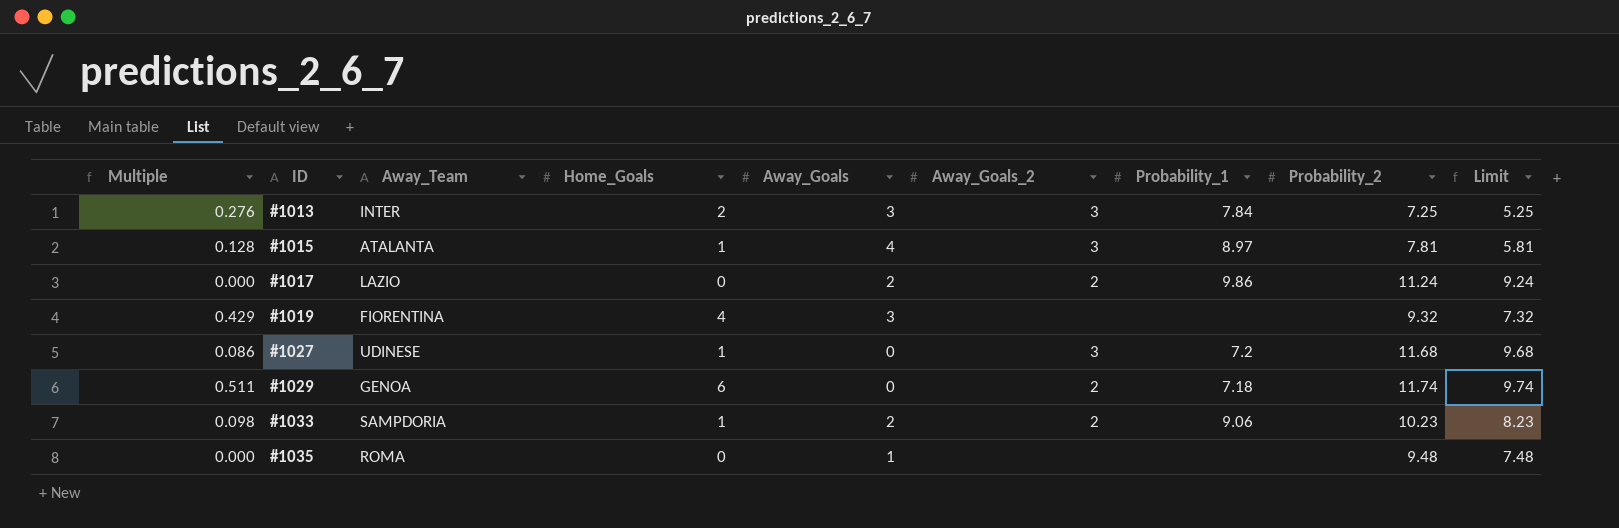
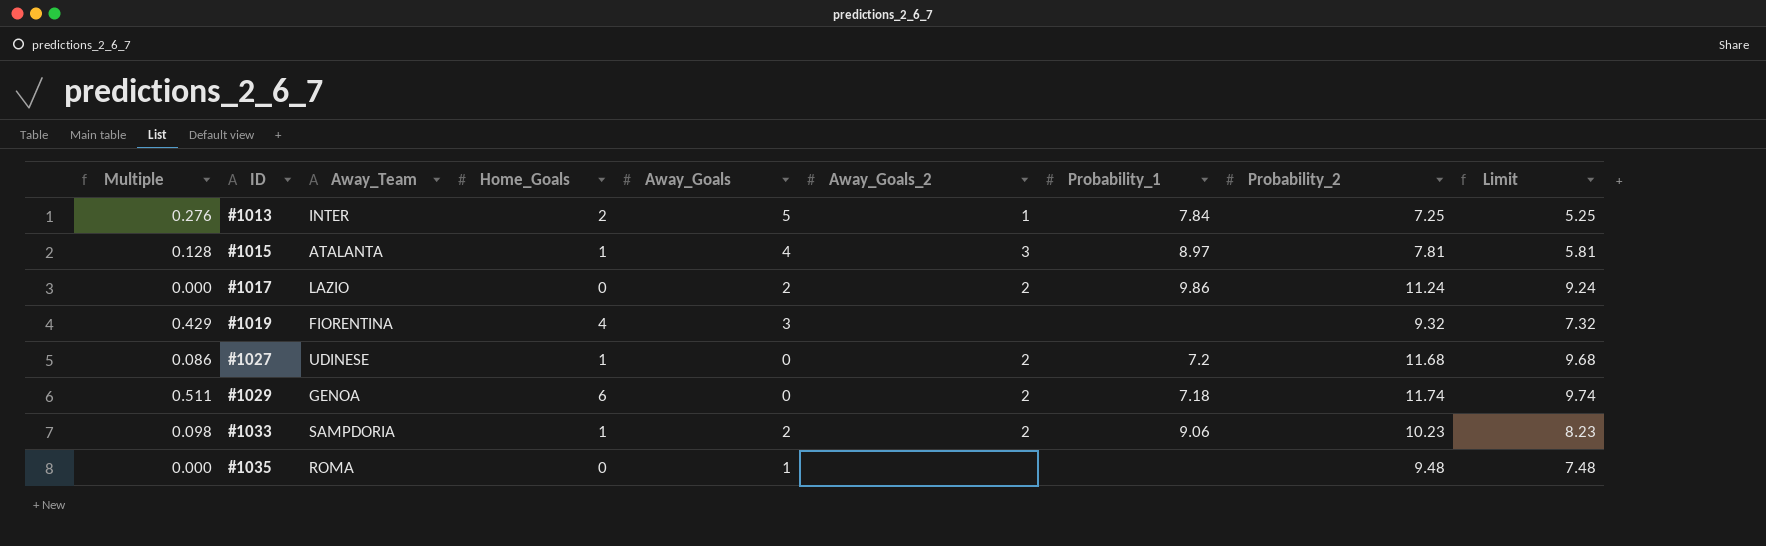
#1013 | Away_Goals: 3 -> 5
#1013 | Away_Goals_2: 3 -> 1
#1027 | Away_Goals_2: 3 -> 2

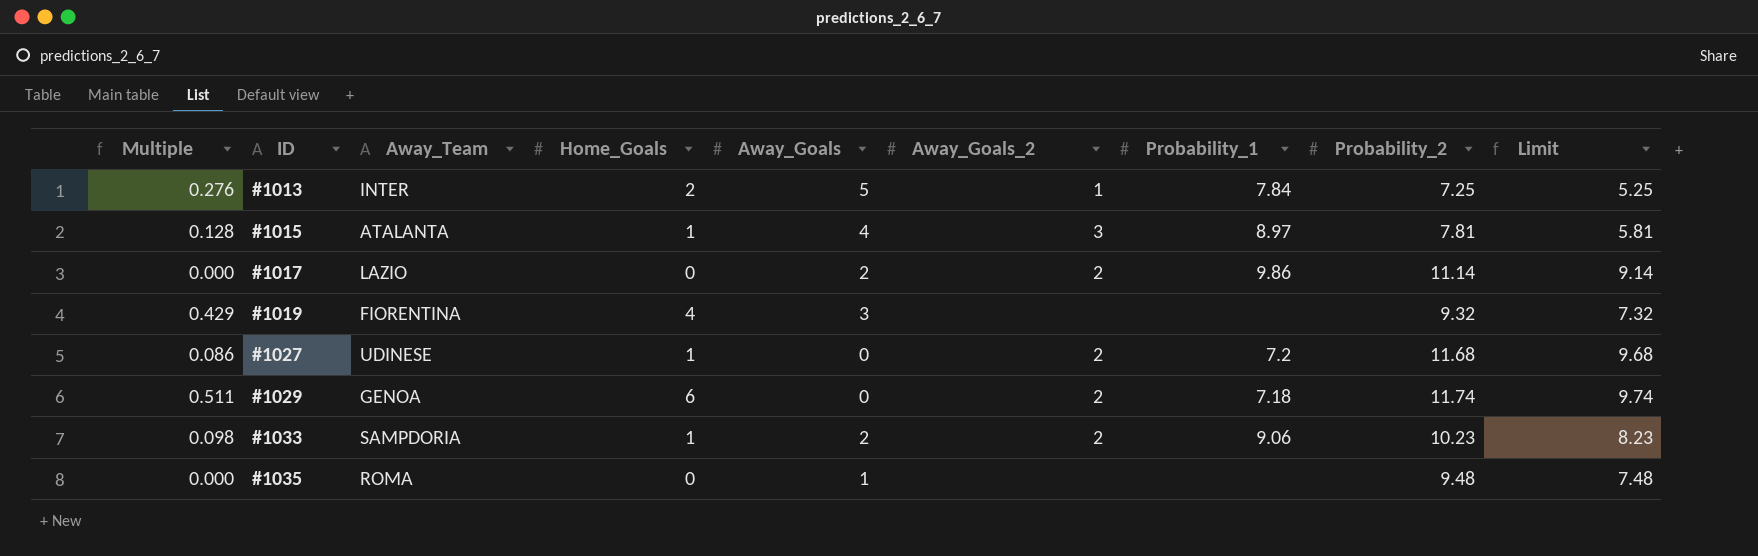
#1017 | Probability_2: 11.24 -> 11.14
#1017 | Limit: 9.24 -> 9.14

